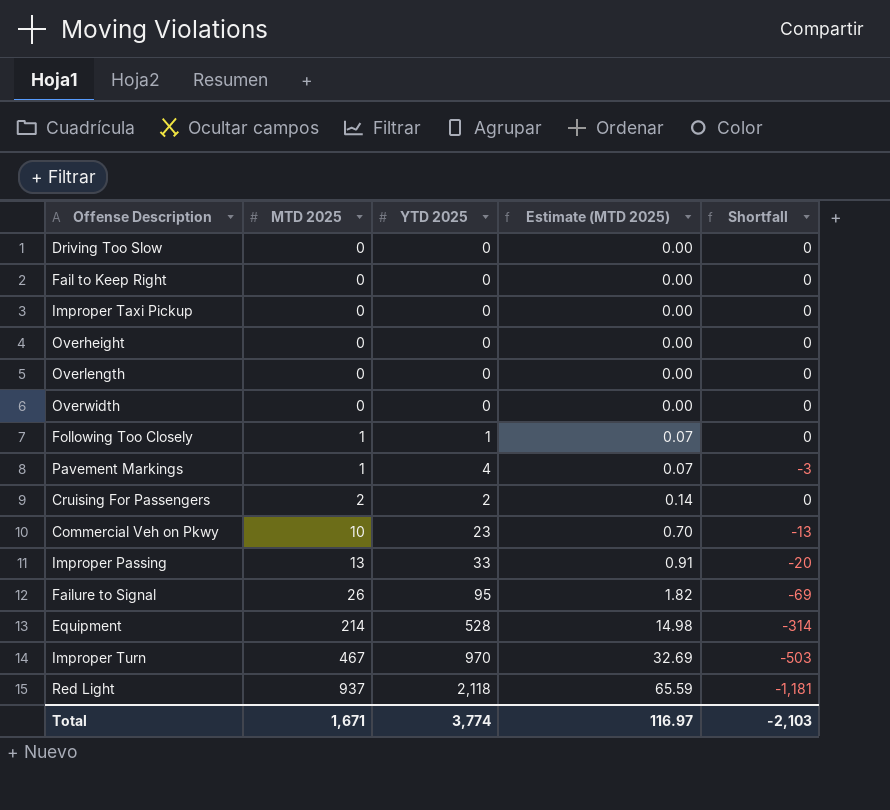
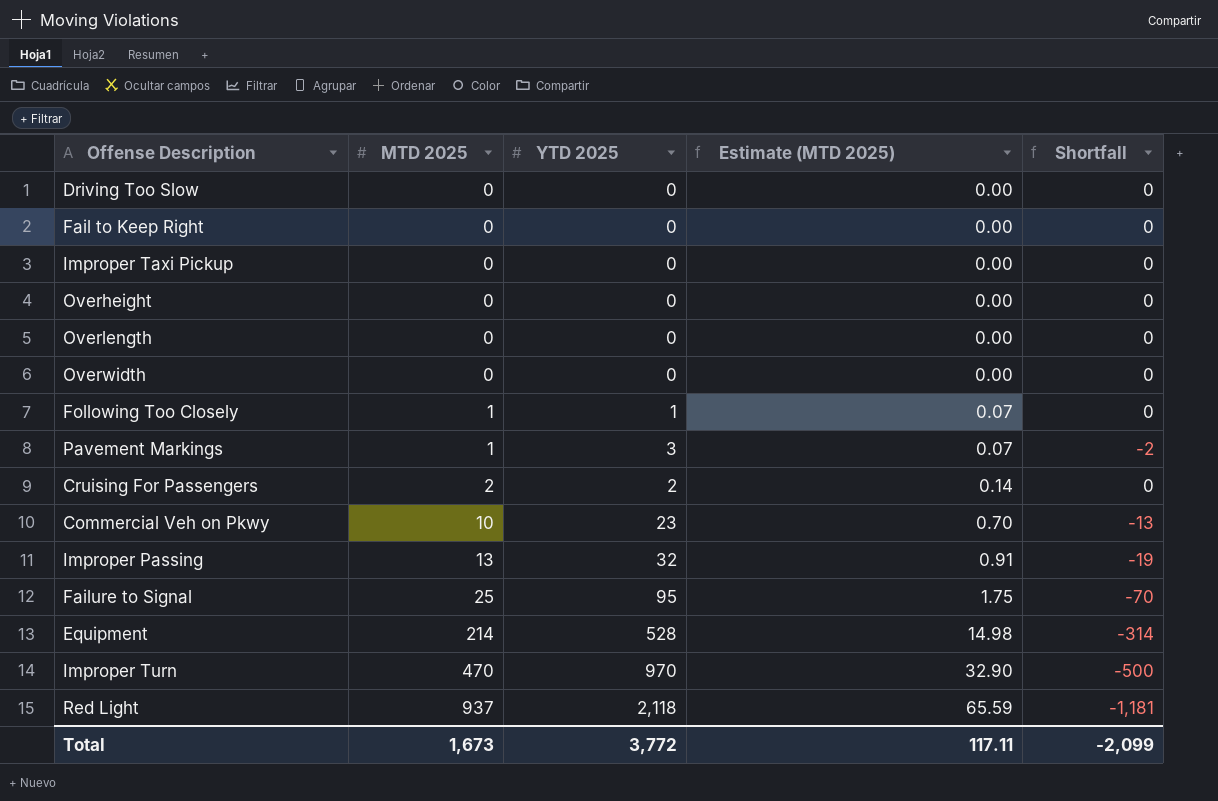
Pavement Markings | YTD 2025: 4 -> 3
Pavement Markings | Shortfall: -3 -> -2
Improper Passing | YTD 2025: 33 -> 32
Improper Passing | Shortfall: -20 -> -19
Failure to Signal | MTD 2025: 26 -> 25
Failure to Signal | Estimate (MTD 2025): 1.82 -> 1.75
Failure to Signal | Shortfall: -69 -> -70
Improper Turn | MTD 2025: 467 -> 470
Improper Turn | Estimate (MTD 2025): 32.69 -> 32.90
Improper Turn | Shortfall: -503 -> -500
Total | MTD 2025: 1,671 -> 1,673
Total | YTD 2025: 3,774 -> 3,772
Total | Estimate (MTD 2025): 116.97 -> 117.11
Total | Shortfall: -2,103 -> -2,099

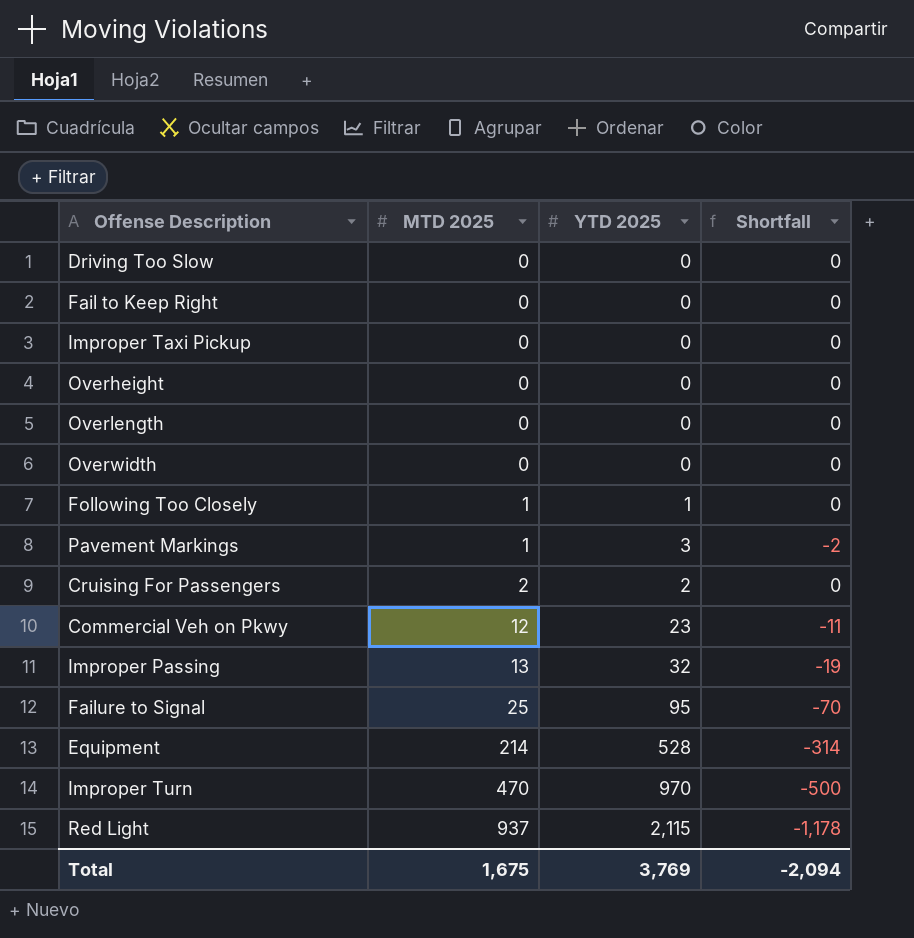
column Estimate (MTD 2025) | formula: [MTD 2025] * 0.07 -> none
Commercial Veh on Pkwy | MTD 2025: 10 -> 12
Commercial Veh on Pkwy | Shortfall: -13 -> -11
Red Light | YTD 2025: 2,118 -> 2,115
Red Light | Shortfall: -1,181 -> -1,178
Total | MTD 2025: 1,673 -> 1,675
Total | YTD 2025: 3,772 -> 3,769
Total | Shortfall: -2,099 -> -2,094

